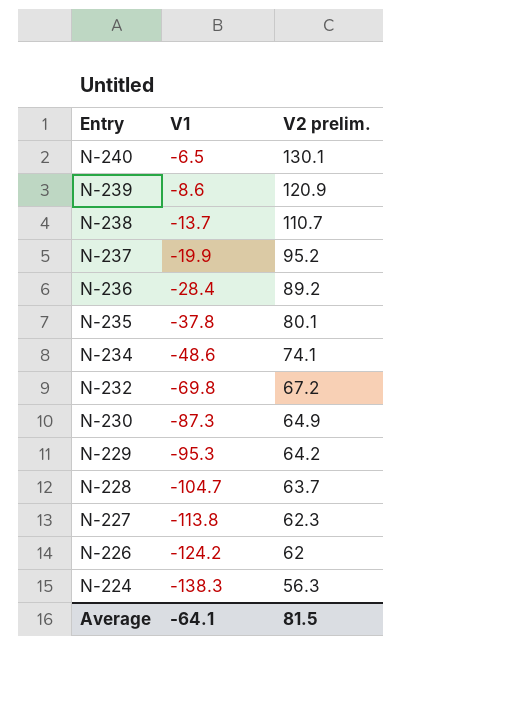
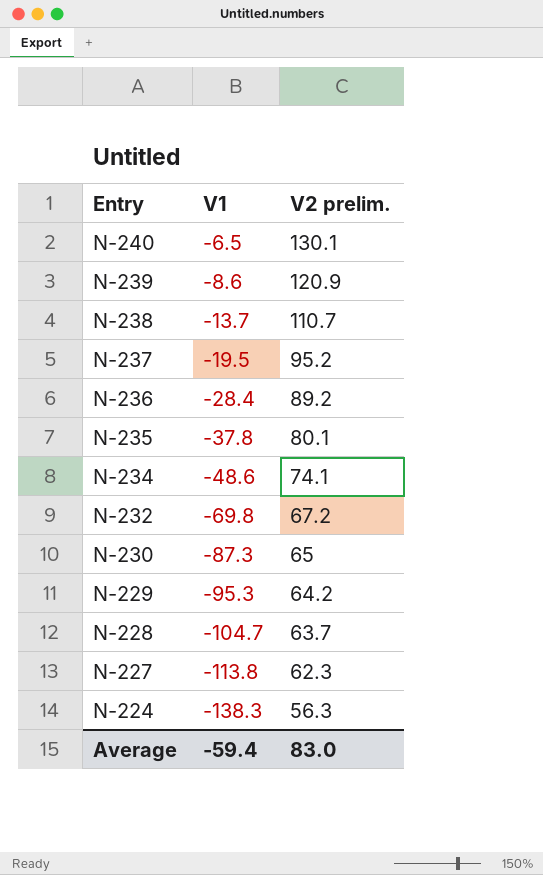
row N-226: -124.2 | 62 -> none
N-237 | V1: -19.9 -> -19.5
N-230 | V2 prelim.: 64.9 -> 65
Average | V1: -64.1 -> -59.4
Average | V2 prelim.: 81.5 -> 83.0

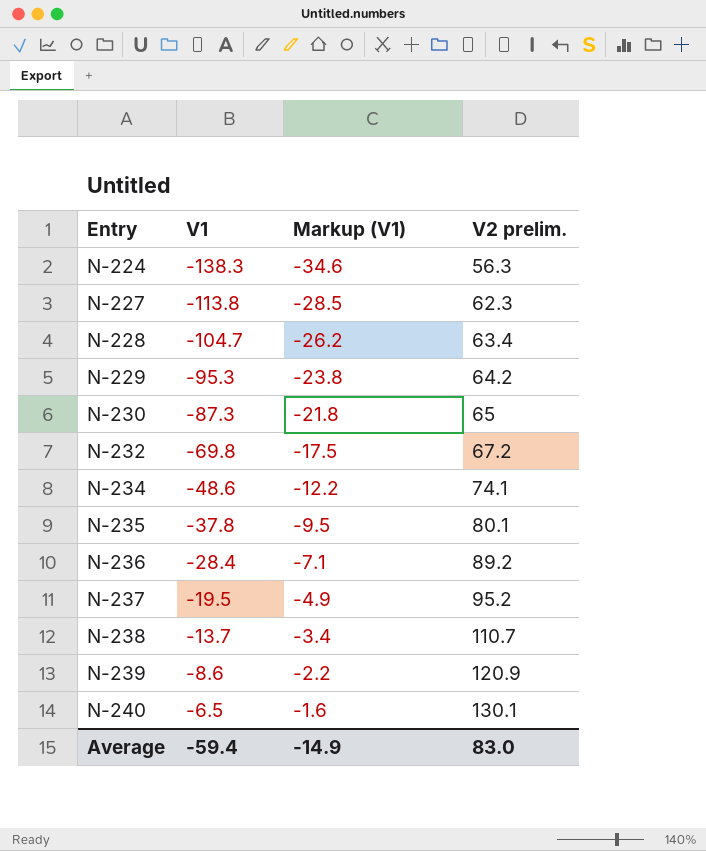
row order: Entry descending -> Entry ascending
column Markup (V1) | formula: none -> [V1] * 0.25
N-228 | V2 prelim.: 63.7 -> 63.4

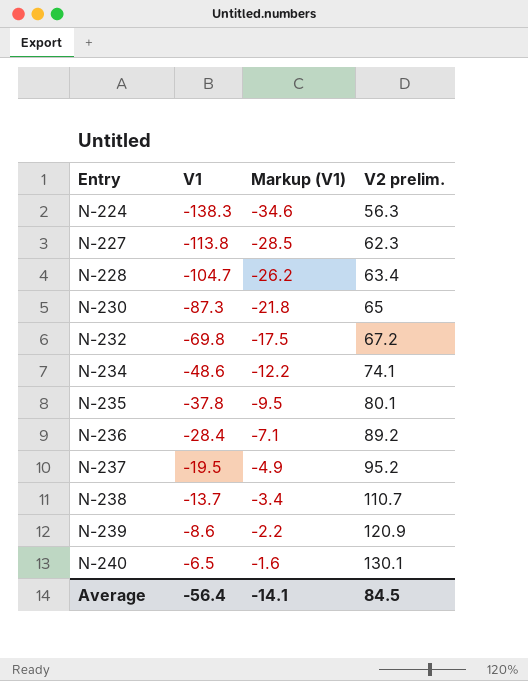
row N-229: -95.3 | -23.8 | 64.2 -> none
Average | V1: -59.4 -> -56.4
Average | Markup (V1): -14.9 -> -14.1
Average | V2 prelim.: 83.0 -> 84.5

